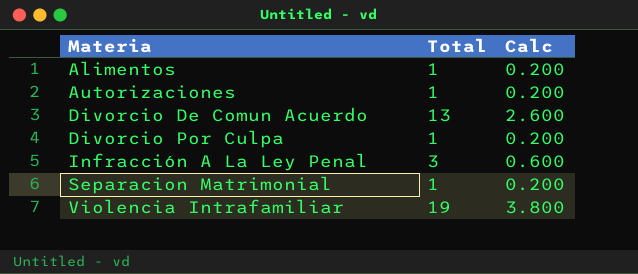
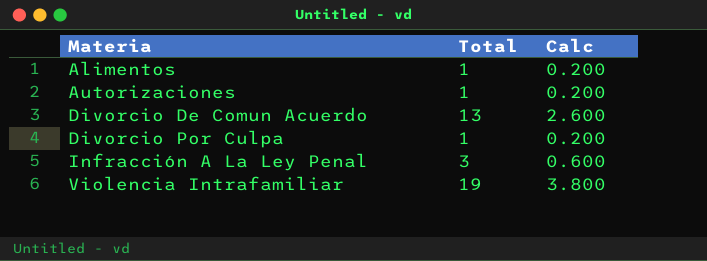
row Separacion Matrimonial: 1 | 0.200 -> none

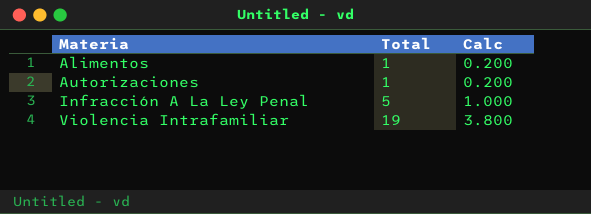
row Divorcio De Comun Acuerdo: 13 | 2.600 -> none
row Divorcio Por Culpa: 1 | 0.200 -> none
Infracción A La Ley Penal | Total: 3 -> 5
Infracción A La Ley Penal | Calc: 0.600 -> 1.000

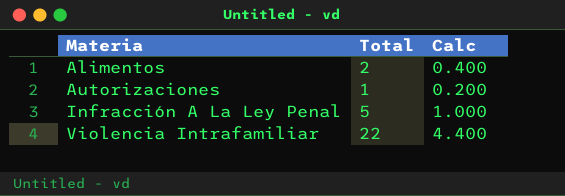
Alimentos | Total: 1 -> 2
Alimentos | Calc: 0.200 -> 0.400
Violencia Intrafamiliar | Total: 19 -> 22
Violencia Intrafamiliar | Calc: 3.800 -> 4.400

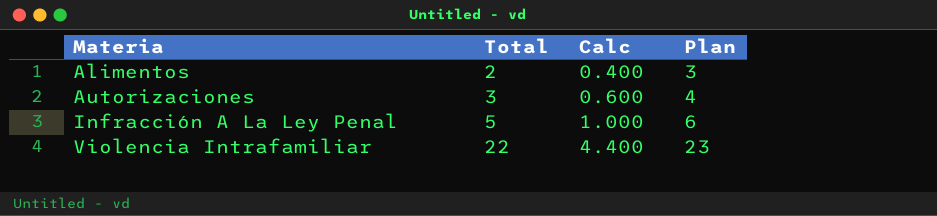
column Plan | formula: none -> [Total] + 1
Autorizaciones | Total: 1 -> 3
Autorizaciones | Calc: 0.200 -> 0.600

